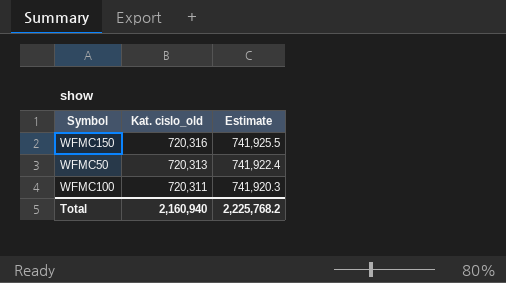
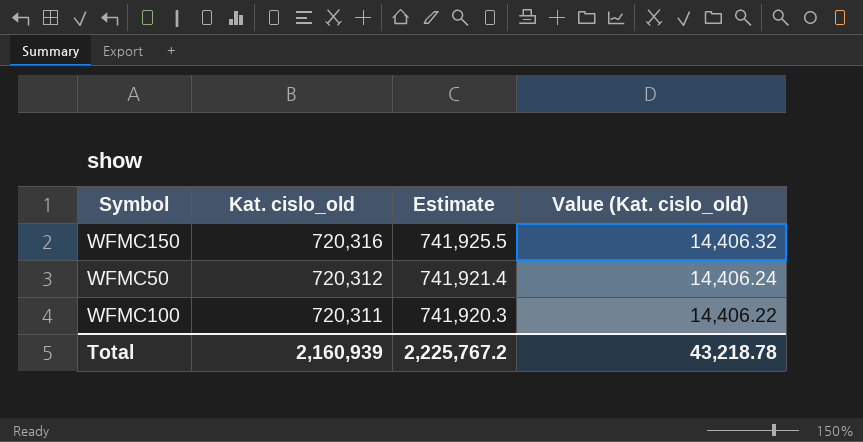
column Value (Kat. cislo_old) | formula: none -> [Kat. cislo_old] * 0.02
WFMC50 | Kat. cislo_old: 720,313 -> 720,312
WFMC50 | Estimate: 741,922.4 -> 741,921.4
Total | Kat. cislo_old: 2,160,940 -> 2,160,939
Total | Estimate: 2,225,768.2 -> 2,225,767.2

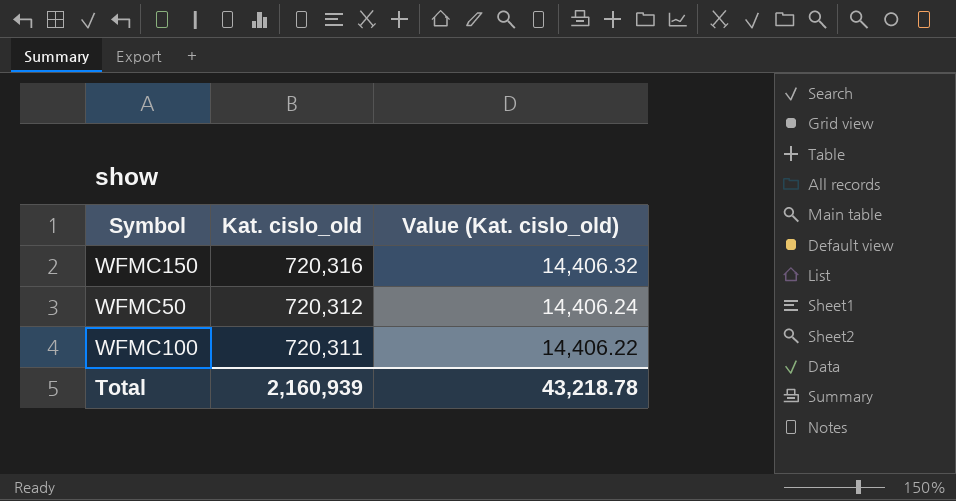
column Estimate | formula: [Kat. cislo_old] * 1.03 -> none

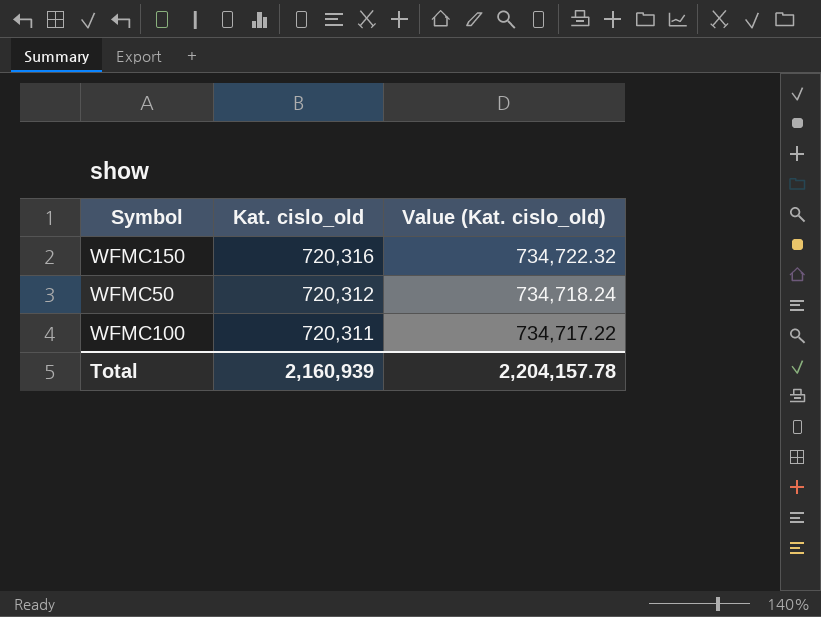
column Value (Kat. cislo_old) | formula: [Kat. cislo_old] * 0.02 -> [Kat. cislo_old] * 1.02
Total | Value (Kat. cislo_old): 43,218.78 -> 2,204,157.78

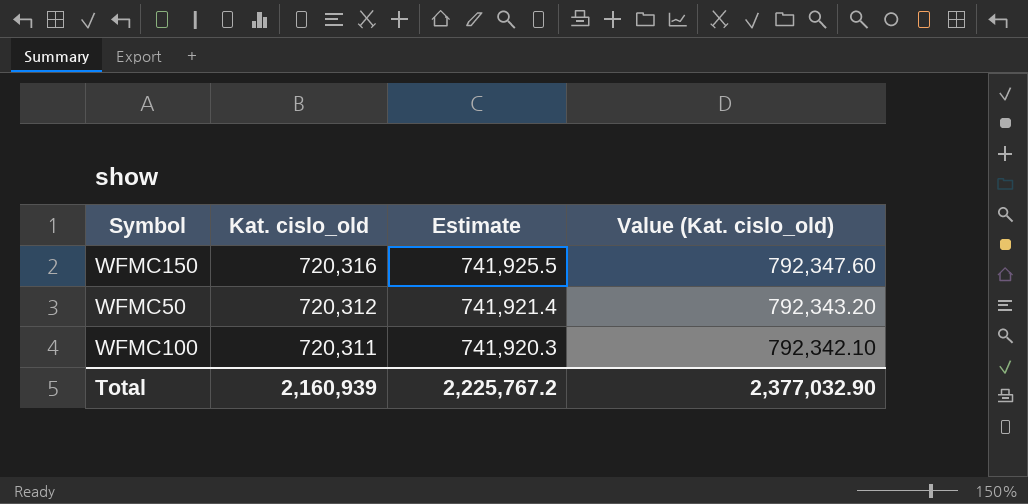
column Estimate | formula: none -> [Kat. cislo_old] * 1.03
column Value (Kat. cislo_old) | formula: [Kat. cislo_old] * 1.02 -> [Kat. cislo_old] * 1.1
Total | Value (Kat. cislo_old): 2,204,157.78 -> 2,377,032.90

